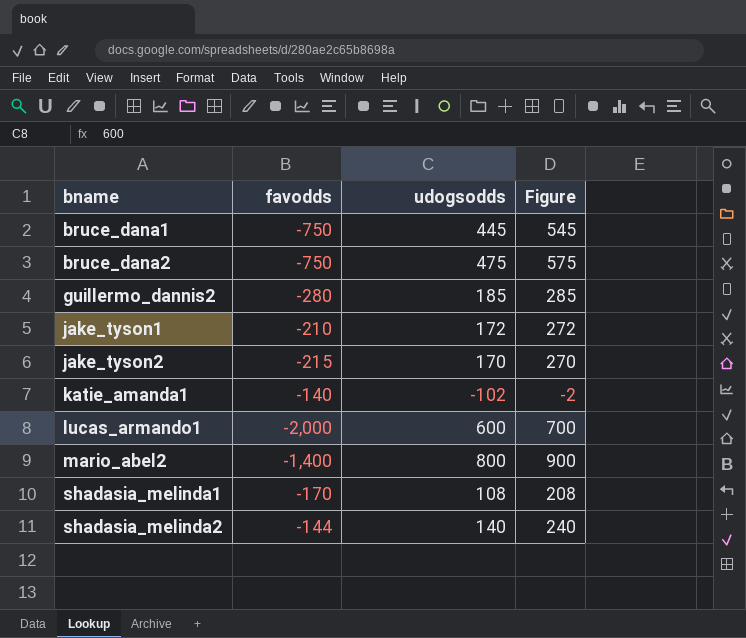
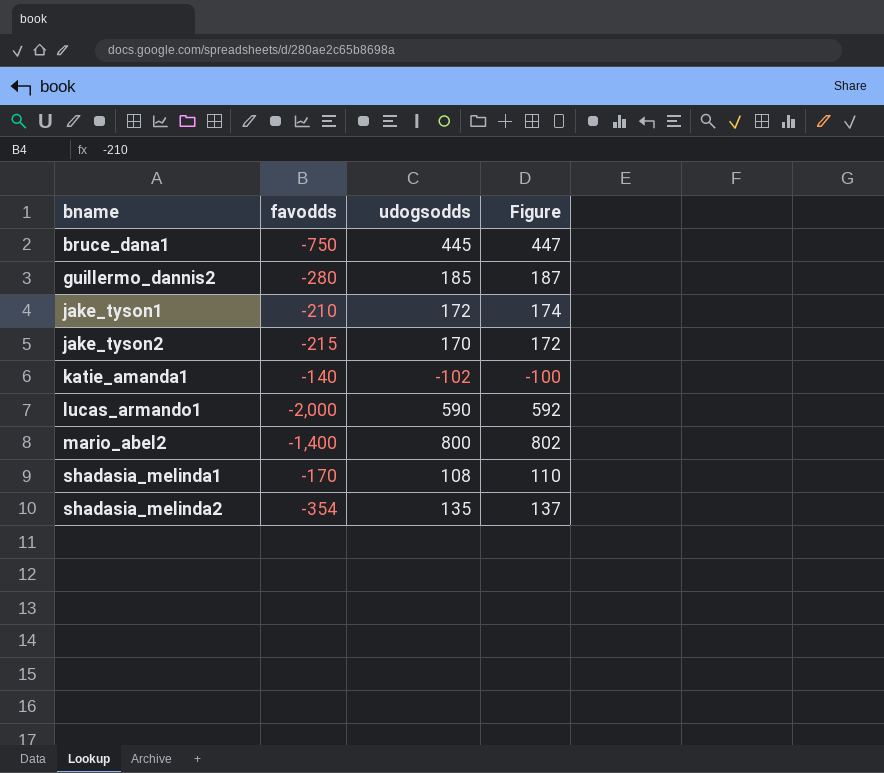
column Figure | formula: [udogsodds] + 100 -> [udogsodds] + 2
row bruce_dana2: -750 | 475 | 575 -> none
lucas_armando1 | udogsodds: 600 -> 590
shadasia_melinda2 | favodds: -144 -> -354
shadasia_melinda2 | udogsodds: 140 -> 135

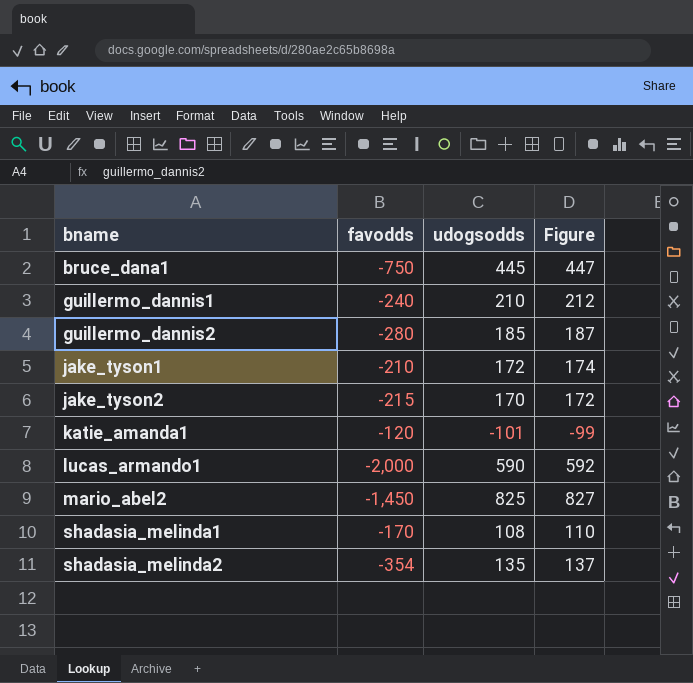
row guillermo_dannis1: none -> -240 | 210 | 212
katie_amanda1 | favodds: -140 -> -120
katie_amanda1 | udogsodds: -102 -> -101
katie_amanda1 | Figure: -100 -> -99
mario_abel2 | favodds: -1,400 -> -1,450
mario_abel2 | udogsodds: 800 -> 825
mario_abel2 | Figure: 802 -> 827

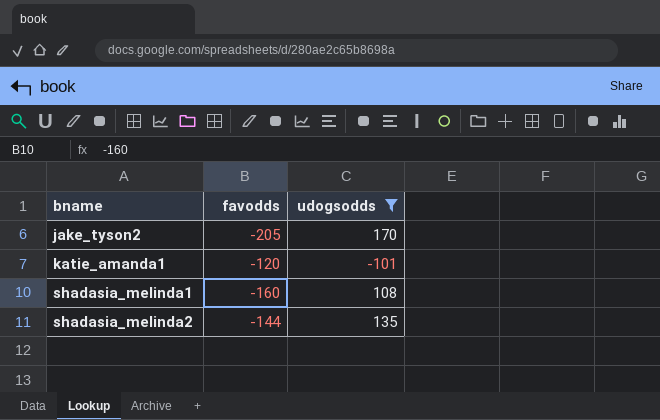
filter: none -> udogsodds <= 170
column Figure | formula: [udogsodds] + 2 -> none
jake_tyson2 | favodds: -215 -> -205
shadasia_melinda1 | favodds: -170 -> -160
shadasia_melinda2 | favodds: -354 -> -144

